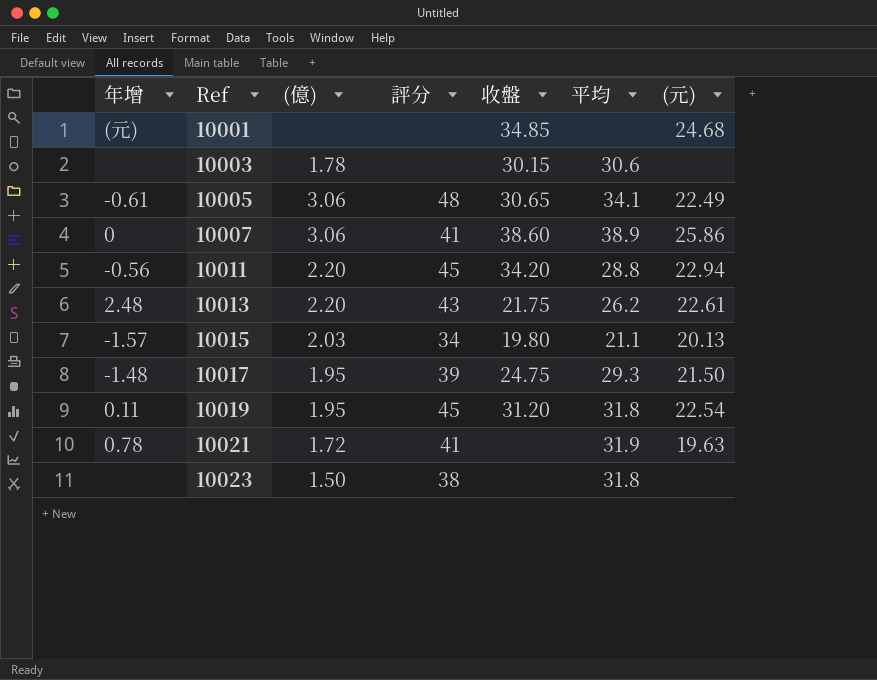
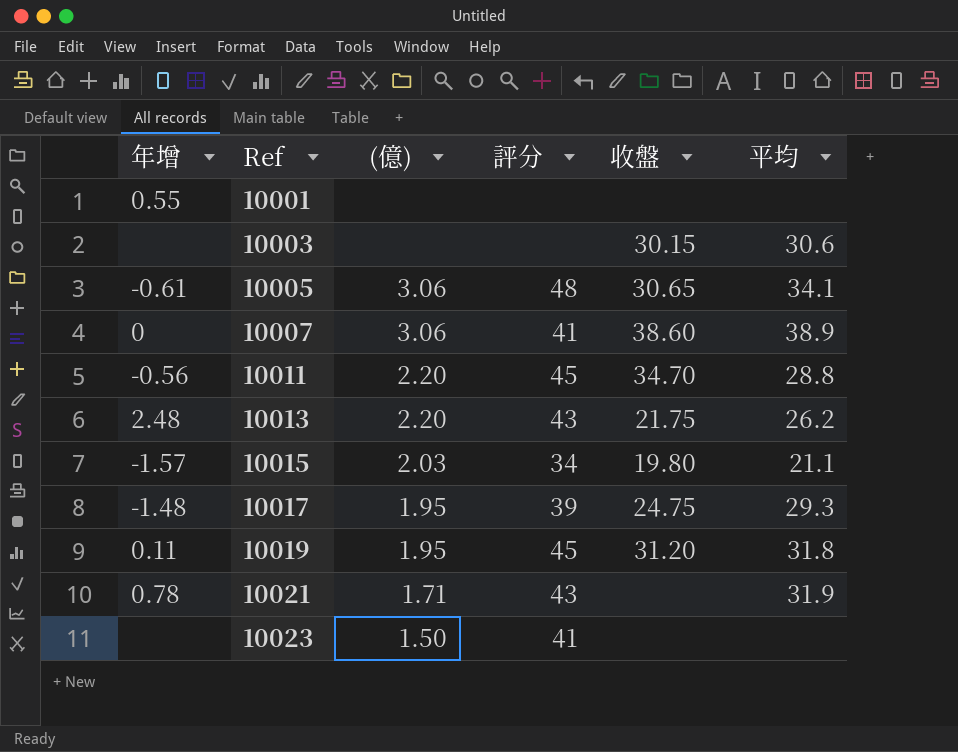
column (元) | position: 7 -> none
10001 | 年增: (元) -> 0.55
10001 | 收盤: 34.85 -> none
10003 | (億): 1.78 -> none
10011 | 收盤: 34.20 -> 34.70
10021 | (億): 1.72 -> 1.71
10021 | 評分: 41 -> 43
10023 | 評分: 38 -> 41
10023 | 平均: 31.8 -> none

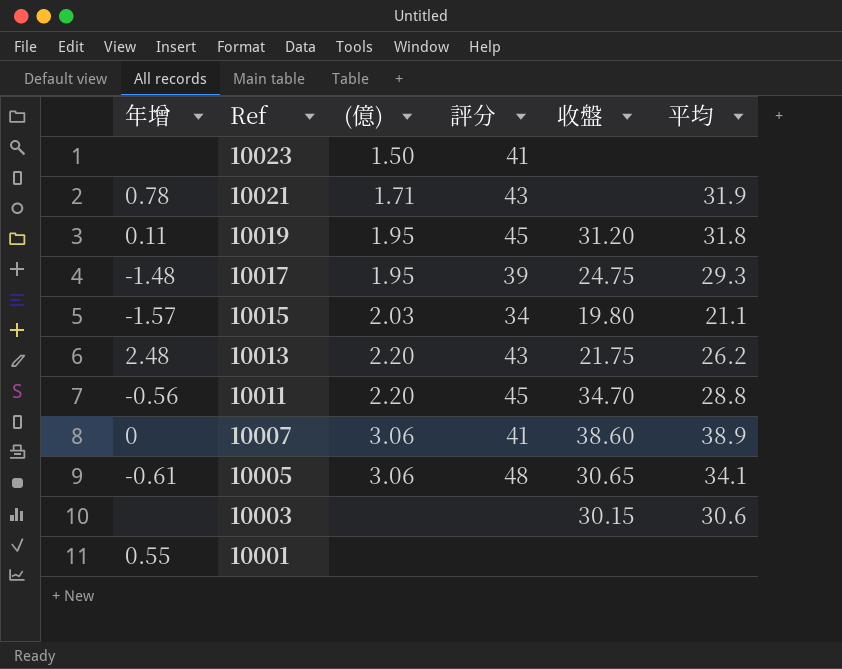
row order: Ref ascending -> Ref descending

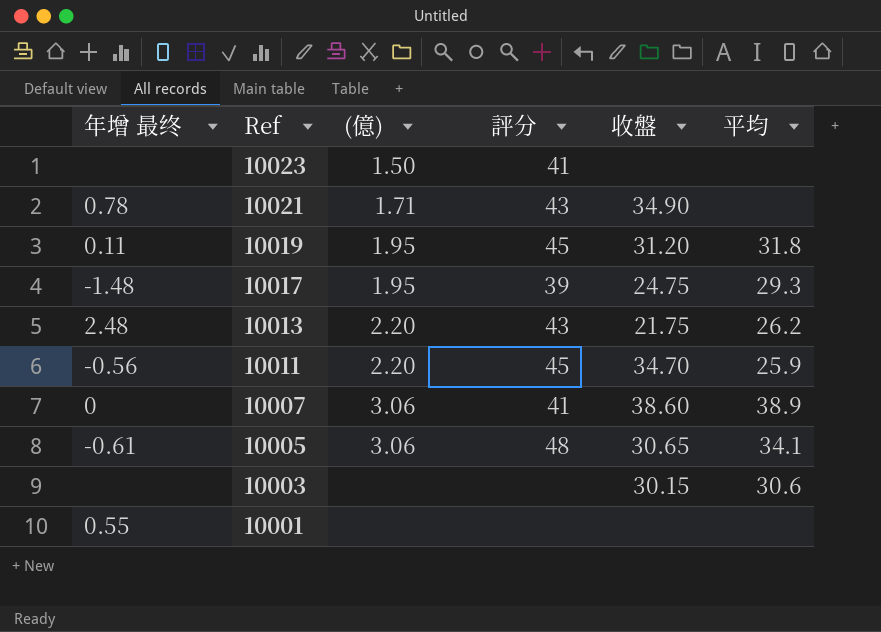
column name: 年增 -> 年增 最终
row 10015: -1.57 | 2.03 | 34 | 19.80 | 21.1 -> none
10021 | 收盤: none -> 34.90
10021 | 平均: 31.9 -> none
10011 | 平均: 28.8 -> 25.9

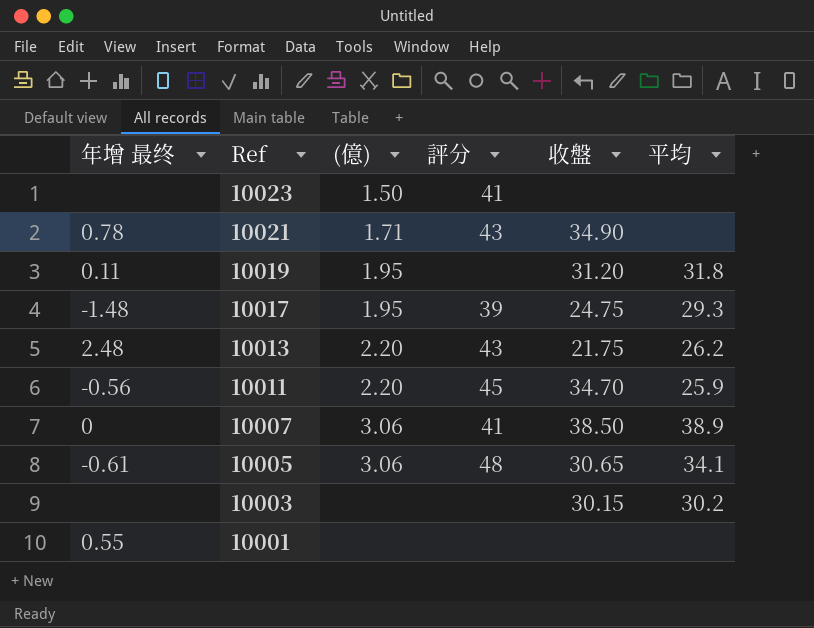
10019 | 評分: 45 -> none
10007 | 收盤: 38.60 -> 38.50
10003 | 平均: 30.6 -> 30.2

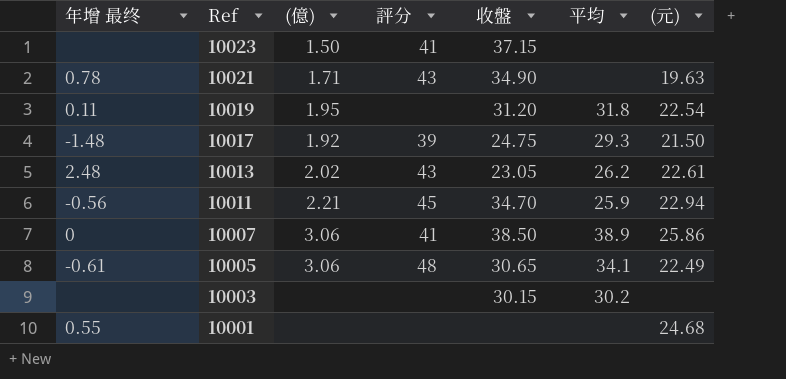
column (元) | position: none -> 7
10023 | 收盤: none -> 37.15
10017 | (億): 1.95 -> 1.92
10013 | (億): 2.20 -> 2.02
10013 | 收盤: 21.75 -> 23.05
10011 | (億): 2.20 -> 2.21

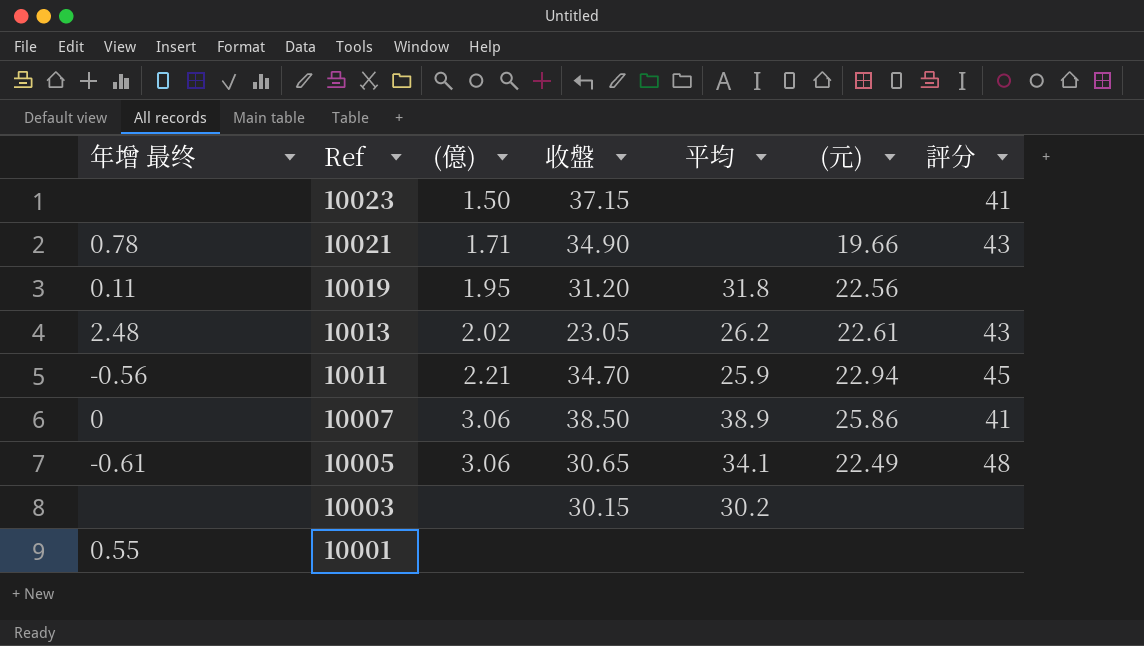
column 評分 | position: 4 -> 7
row 10017: -1.48 | 1.92 | 39 | 24.75 | 29.3 | 21.50 -> none
10021 | (元): 19.63 -> 19.66
10019 | (元): 22.54 -> 22.56
10001 | (元): 24.68 -> none

